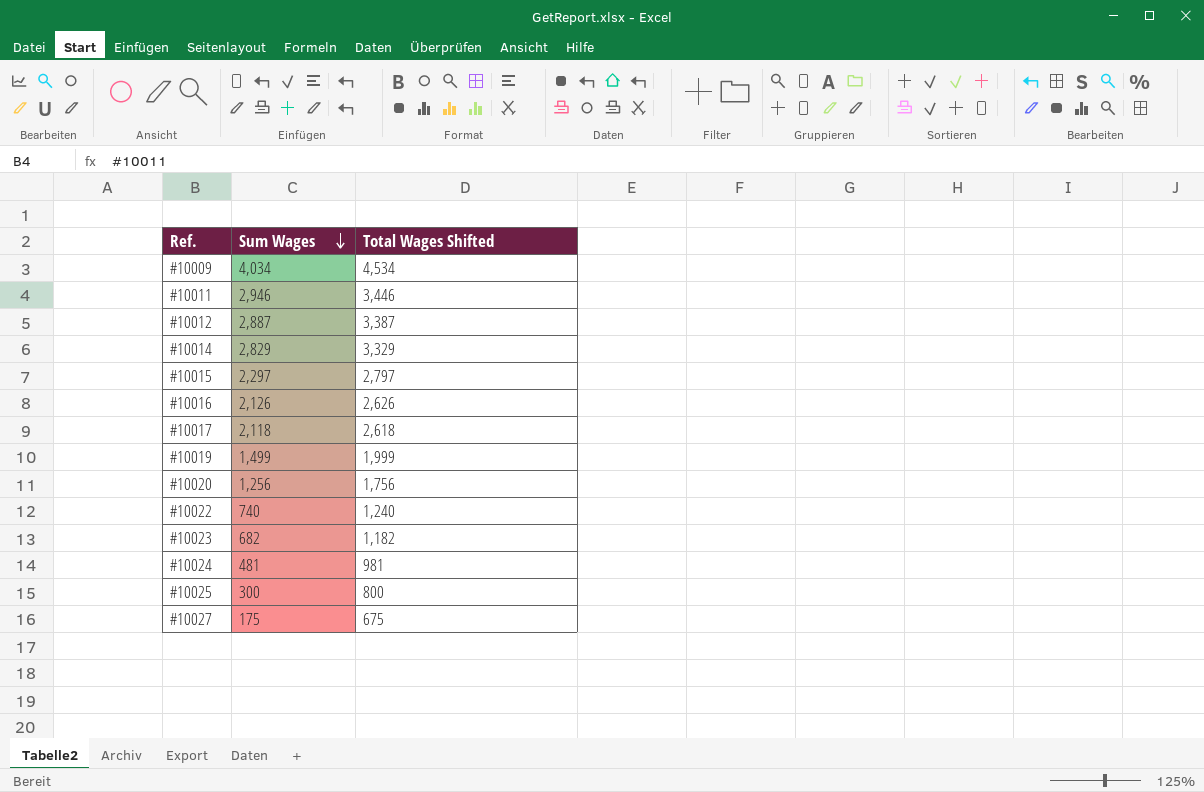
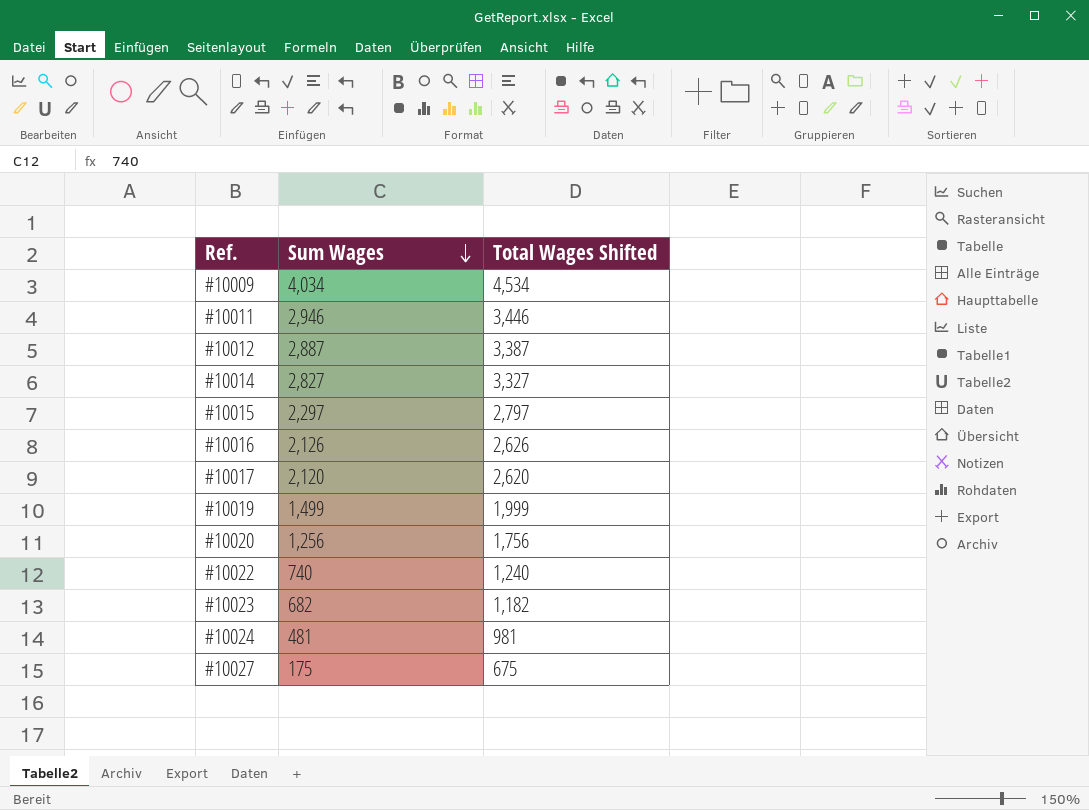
row #10025: 300 | 800 -> none
#10014 | Sum Wages: 2,829 -> 2,827
#10014 | Total Wages Shifted: 3,329 -> 3,327
#10017 | Sum Wages: 2,118 -> 2,120
#10017 | Total Wages Shifted: 2,618 -> 2,620

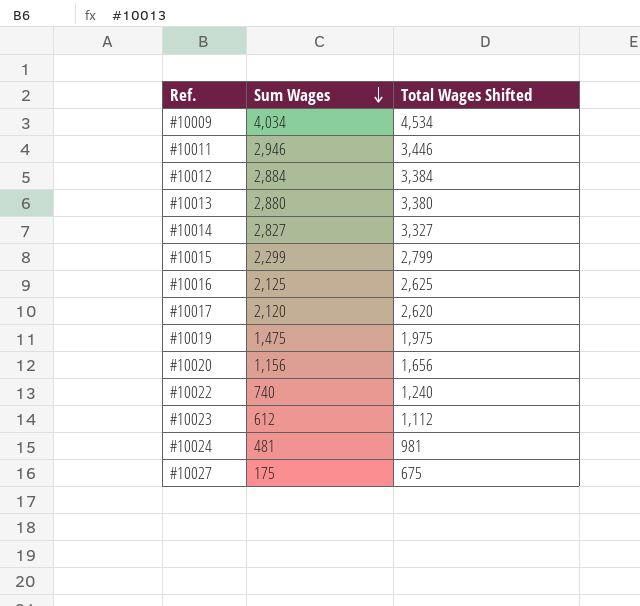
#10012 | Sum Wages: 2,887 -> 2,884
#10012 | Total Wages Shifted: 3,387 -> 3,384
row #10013: none -> 2,880 | 3,380
#10015 | Sum Wages: 2,297 -> 2,299
#10015 | Total Wages Shifted: 2,797 -> 2,799
#10016 | Sum Wages: 2,126 -> 2,125
#10016 | Total Wages Shifted: 2,626 -> 2,625
#10019 | Sum Wages: 1,499 -> 1,475
#10019 | Total Wages Shifted: 1,999 -> 1,975
#10020 | Sum Wages: 1,256 -> 1,156
#10020 | Total Wages Shifted: 1,756 -> 1,656
#10023 | Sum Wages: 682 -> 612
#10023 | Total Wages Shifted: 1,182 -> 1,112

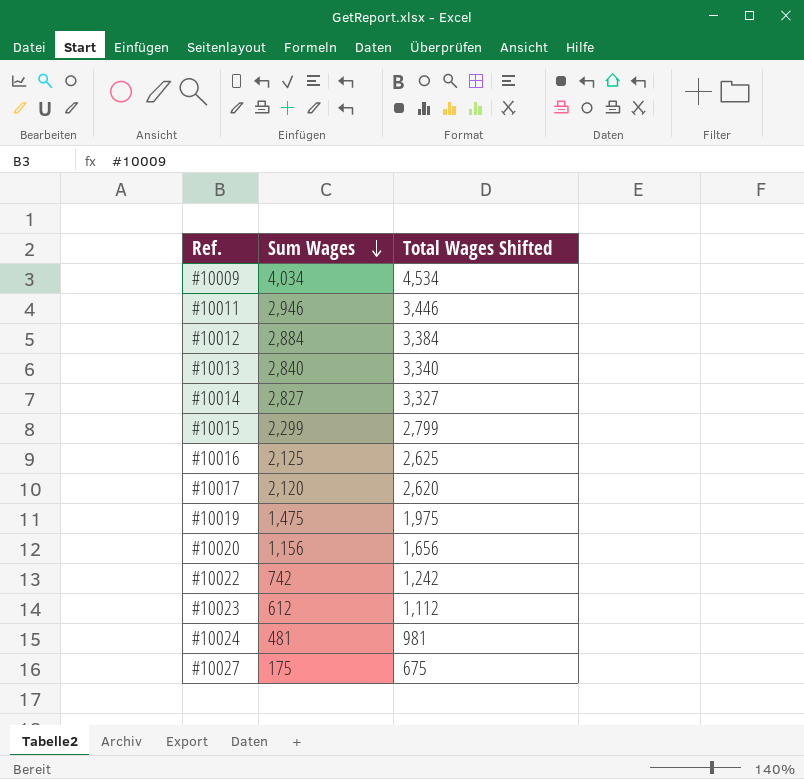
#10013 | Sum Wages: 2,880 -> 2,840
#10013 | Total Wages Shifted: 3,380 -> 3,340
#10022 | Sum Wages: 740 -> 742
#10022 | Total Wages Shifted: 1,240 -> 1,242

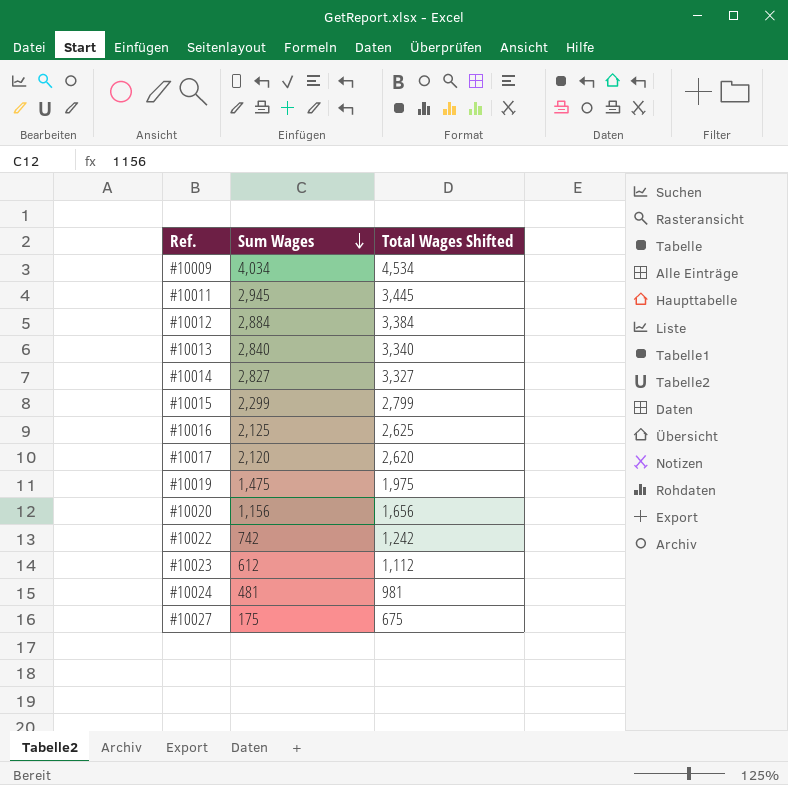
#10011 | Sum Wages: 2,946 -> 2,945
#10011 | Total Wages Shifted: 3,446 -> 3,445

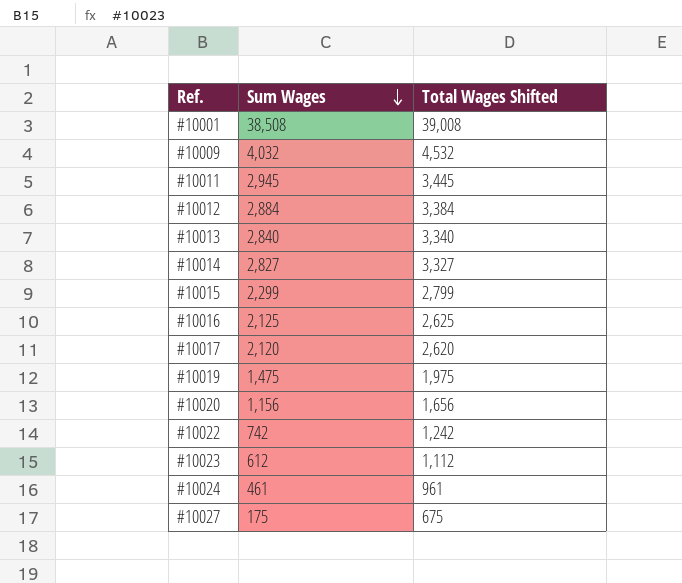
row #10001: none -> 38,508 | 39,008
#10009 | Sum Wages: 4,034 -> 4,032
#10009 | Total Wages Shifted: 4,534 -> 4,532
#10024 | Sum Wages: 481 -> 461
#10024 | Total Wages Shifted: 981 -> 961

